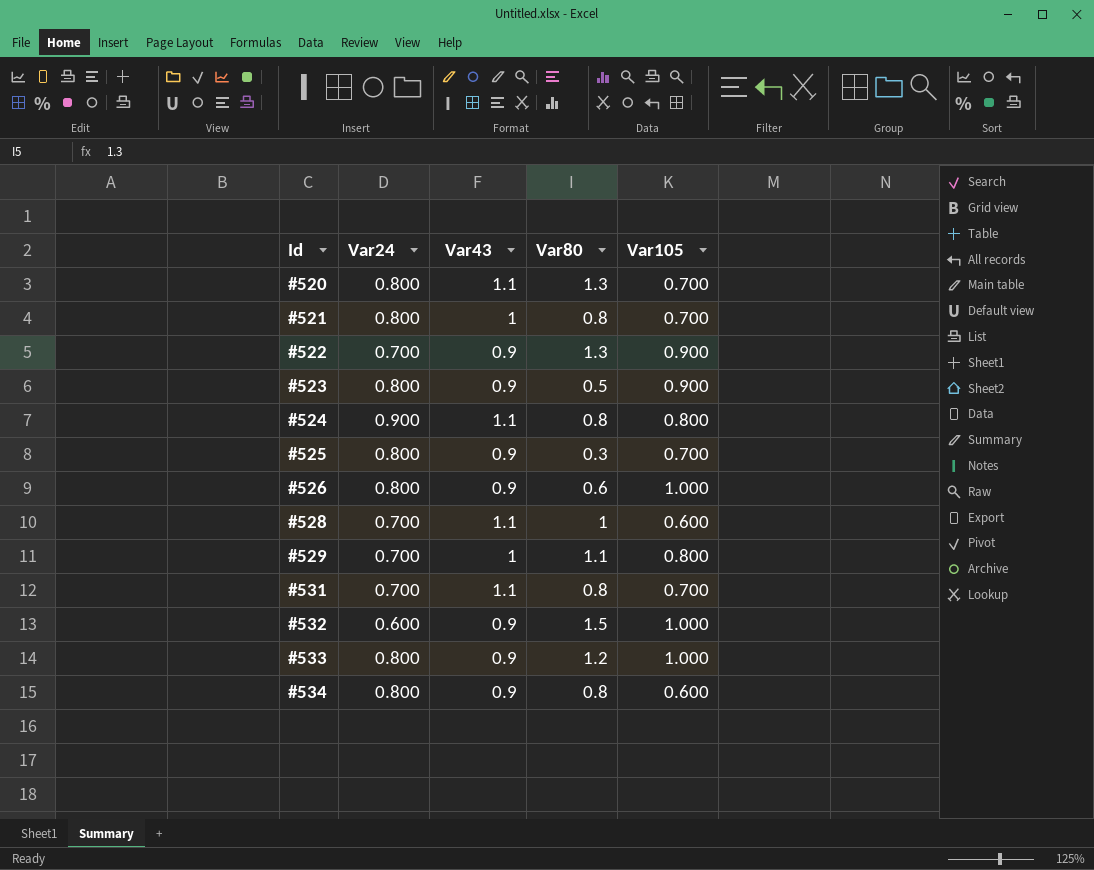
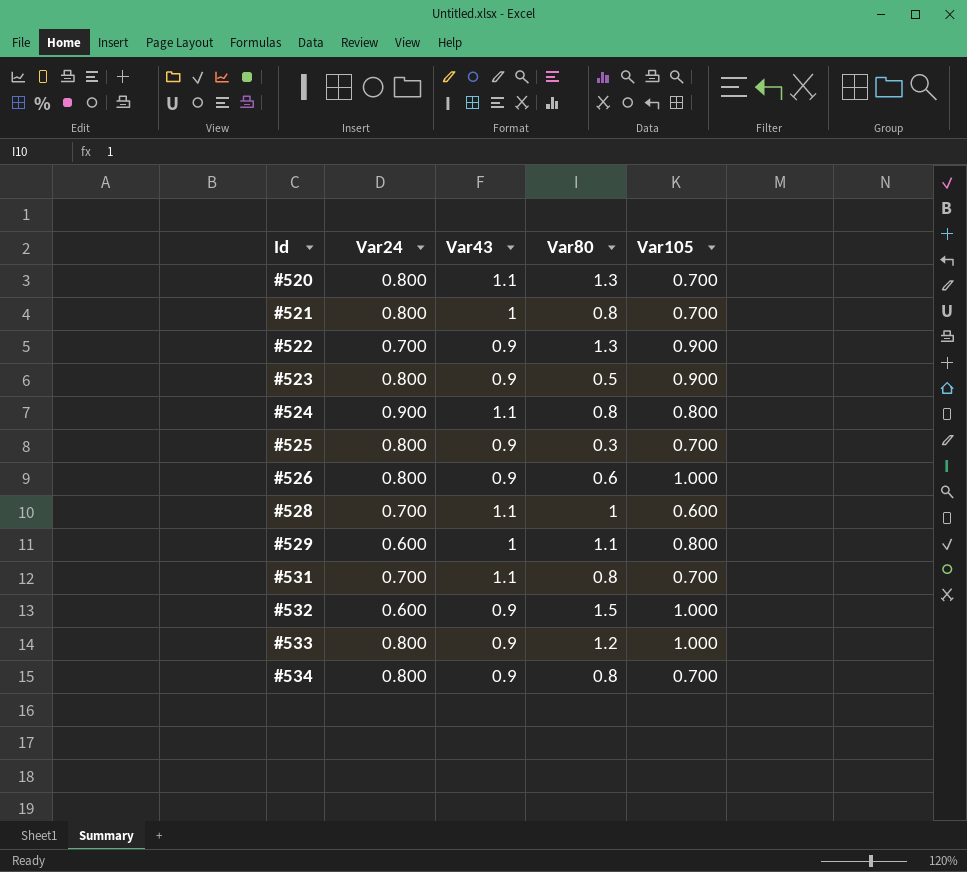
#529 | Var24: 0.700 -> 0.600
#534 | Var105: 0.600 -> 0.700

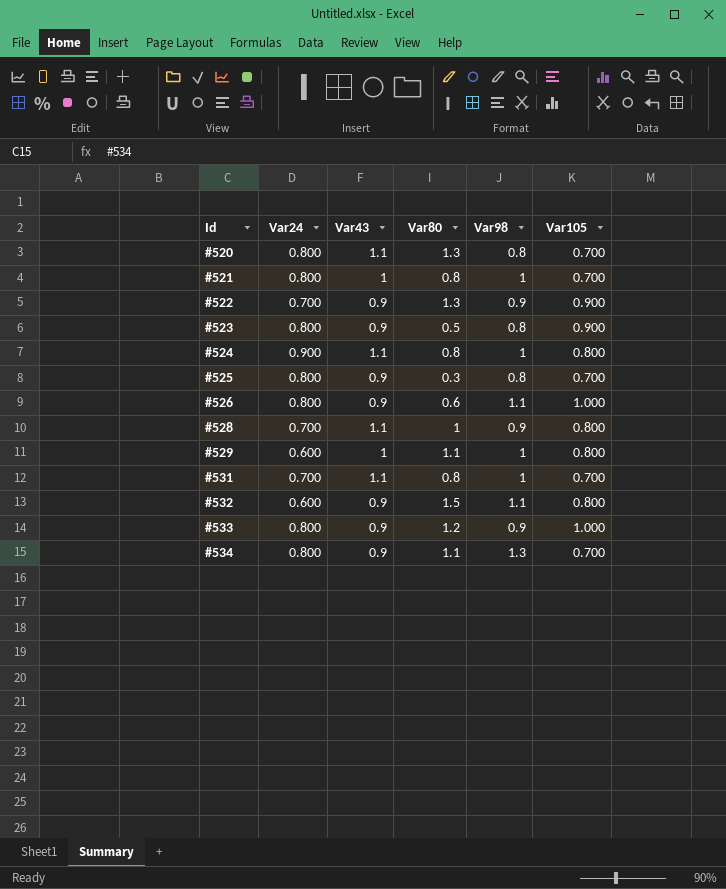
column Var98 | position: none -> 5
#528 | Var105: 0.600 -> 0.800
#532 | Var105: 1.000 -> 0.800
#534 | Var80: 0.8 -> 1.1

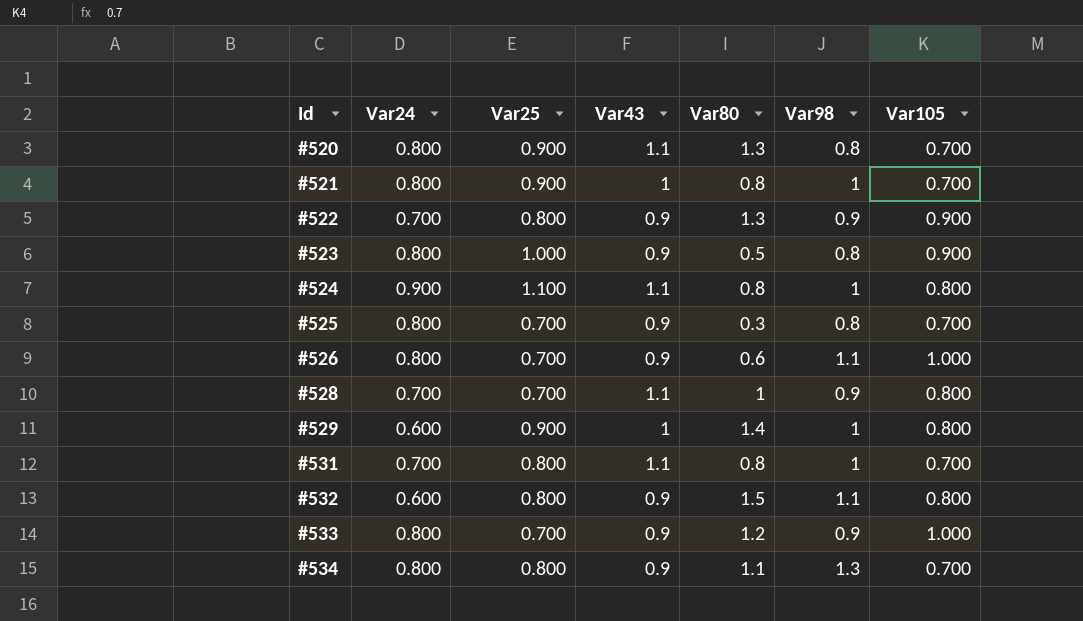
column Var25 | position: none -> 3
#529 | Var80: 1.1 -> 1.4

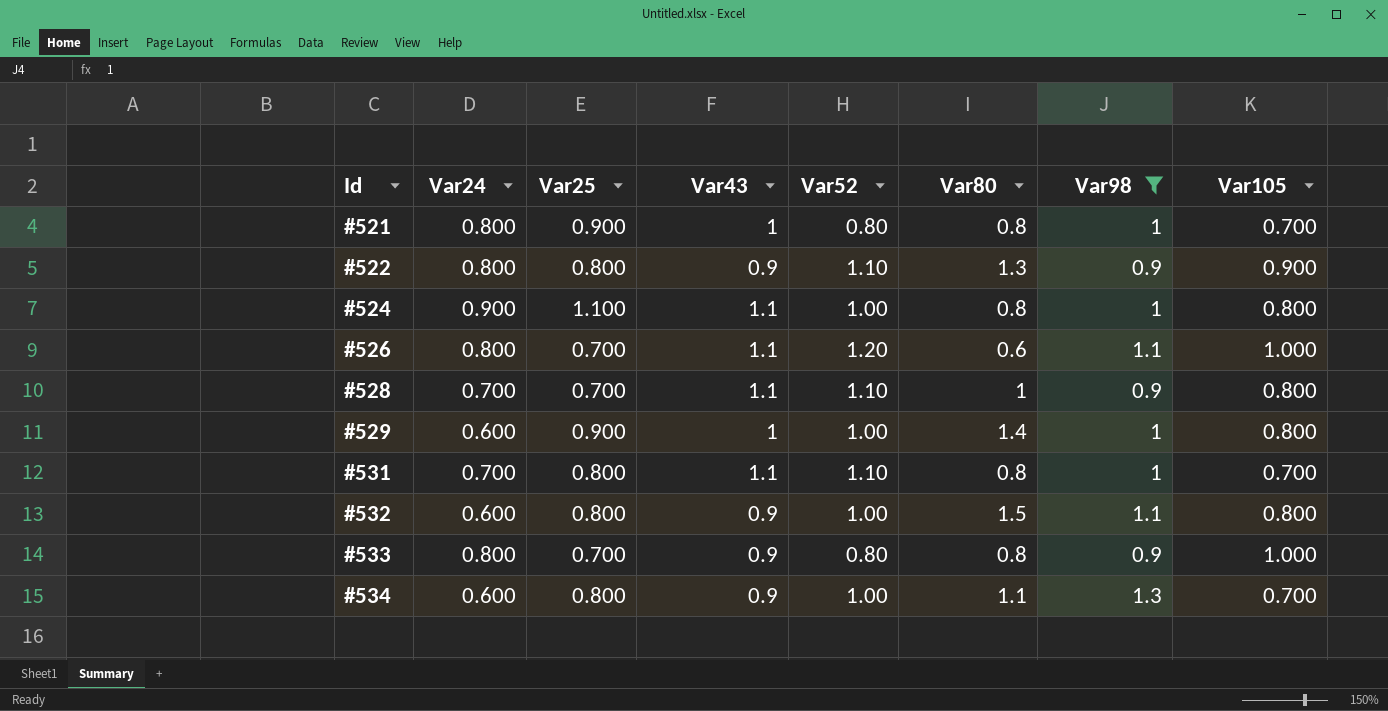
filter: none -> Var98 != 0.8
column Var52 | position: none -> 5
#522 | Var24: 0.700 -> 0.800
#526 | Var43: 0.9 -> 1.1
#533 | Var80: 1.2 -> 0.8
#534 | Var24: 0.800 -> 0.600

